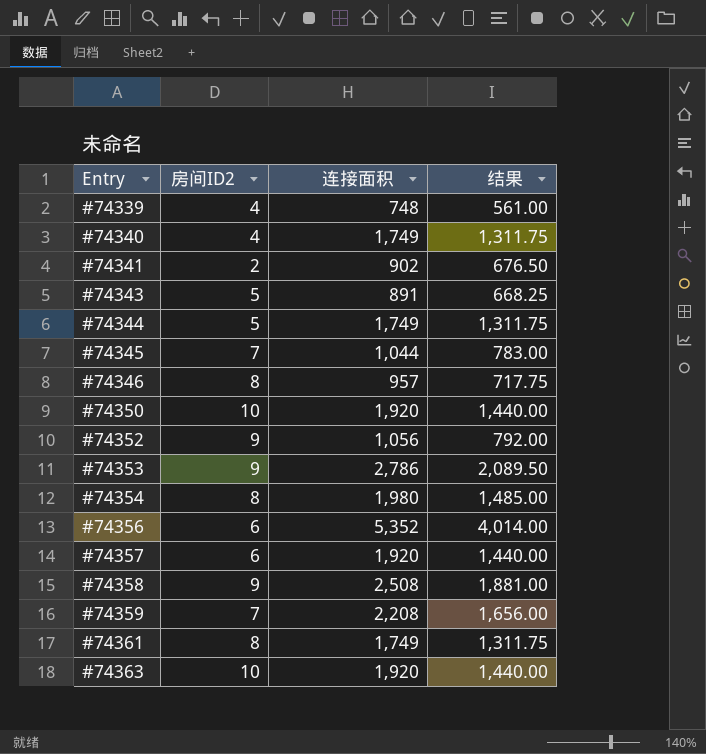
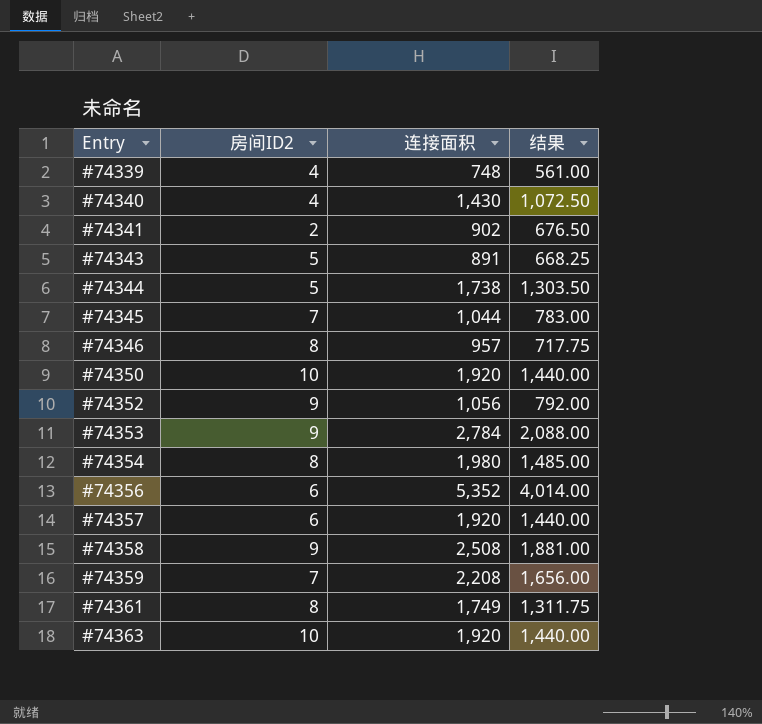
#74340 | 连接面积: 1,749 -> 1,430
#74340 | 结果: 1,311.75 -> 1,072.50
#74344 | 连接面积: 1,749 -> 1,738
#74344 | 结果: 1,311.75 -> 1,303.50
#74353 | 连接面积: 2,786 -> 2,784
#74353 | 结果: 2,089.50 -> 2,088.00

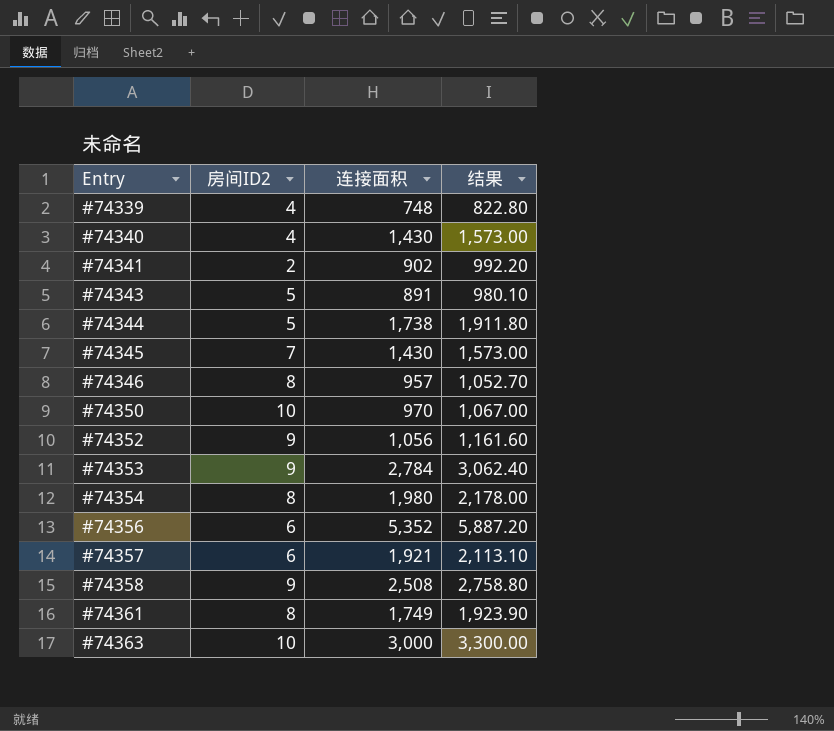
column 结果 | formula: [连接面积] * 0.75 -> [连接面积] * 1.1
row #74359: 7 | 2,208 | 1,656.00 -> none
#74345 | 连接面积: 1,044 -> 1,430
#74350 | 连接面积: 1,920 -> 970
#74357 | 连接面积: 1,920 -> 1,921
#74363 | 连接面积: 1,920 -> 3,000

